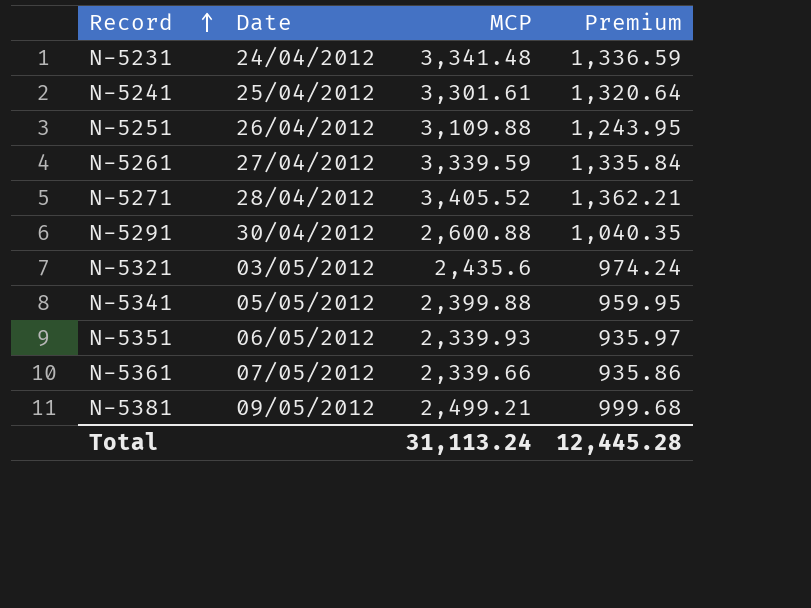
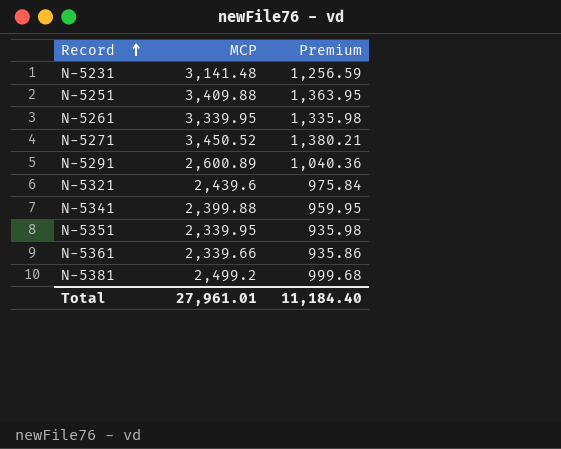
column Date | position: 2 -> none
row N-5241: 25/04/2012 | 3,301.61 | 1,320.64 -> none
N-5231 | MCP: 3,341.48 -> 3,141.48
N-5231 | Premium: 1,336.59 -> 1,256.59
N-5251 | MCP: 3,109.88 -> 3,409.88
N-5251 | Premium: 1,243.95 -> 1,363.95
N-5261 | MCP: 3,339.59 -> 3,339.95
N-5261 | Premium: 1,335.84 -> 1,335.98
N-5271 | MCP: 3,405.52 -> 3,450.52
N-5271 | Premium: 1,362.21 -> 1,380.21
N-5291 | MCP: 2,600.88 -> 2,600.89
N-5291 | Premium: 1,040.35 -> 1,040.36
N-5321 | MCP: 2,435.6 -> 2,439.6
N-5321 | Premium: 974.24 -> 975.84
N-5351 | MCP: 2,339.93 -> 2,339.95
N-5351 | Premium: 935.97 -> 935.98
N-5381 | MCP: 2,499.21 -> 2,499.2
Total | MCP: 31,113.24 -> 27,961.01
Total | Premium: 12,445.28 -> 11,184.40

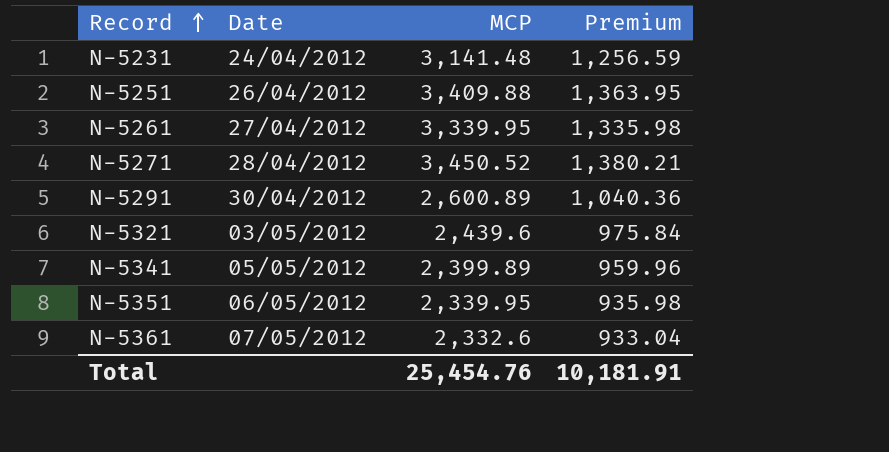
column Date | position: none -> 2
row N-5381: 2,499.2 | 999.68 -> none
N-5341 | MCP: 2,399.88 -> 2,399.89
N-5341 | Premium: 959.95 -> 959.96
N-5361 | MCP: 2,339.66 -> 2,332.6
N-5361 | Premium: 935.86 -> 933.04
Total | MCP: 27,961.01 -> 25,454.76
Total | Premium: 11,184.40 -> 10,181.91

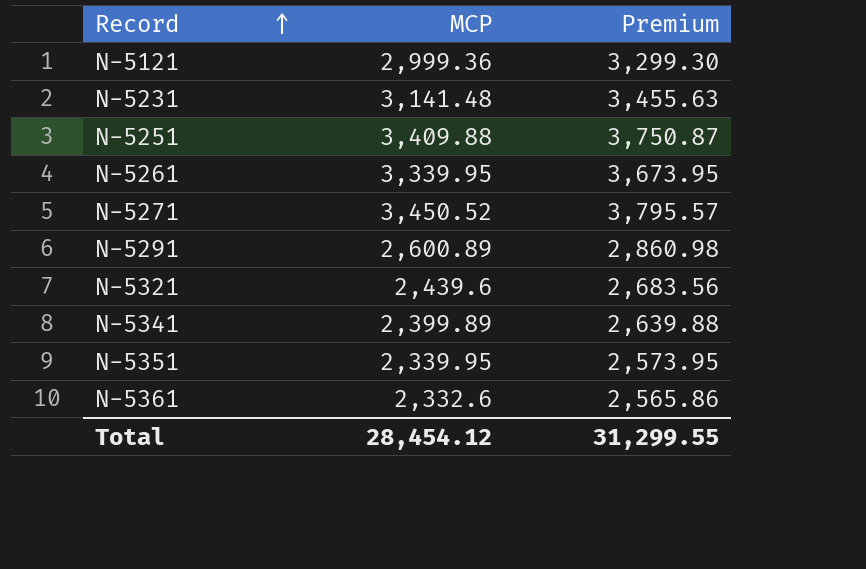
column Date | position: 2 -> none
column Premium | formula: [MCP] * 0.4 -> [MCP] * 1.1
row N-5121: none -> 2,999.36 | 3,299.30
Total | MCP: 25,454.76 -> 28,454.12
Total | Premium: 10,181.91 -> 31,299.55

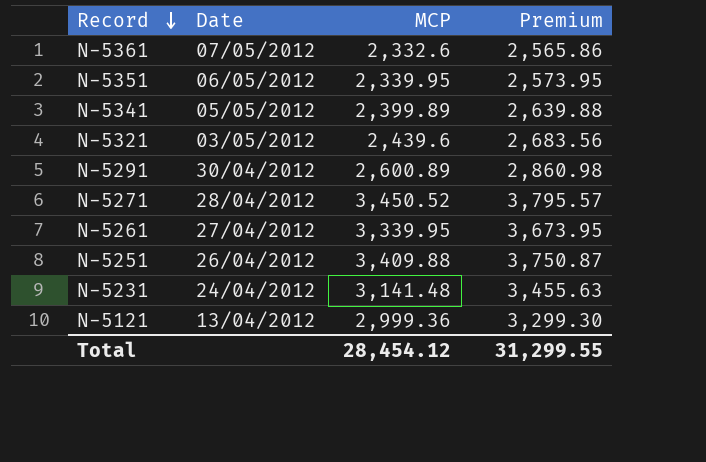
row order: Record ascending -> Record descending
column Date | position: none -> 2

